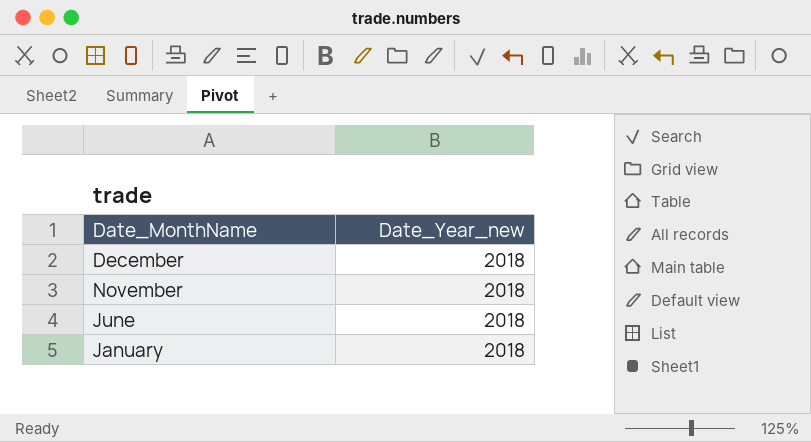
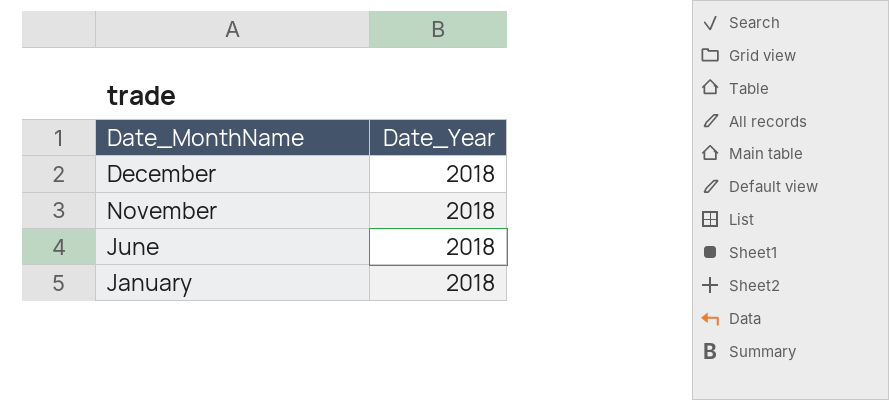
column name: Date_Year_new -> Date_Year

